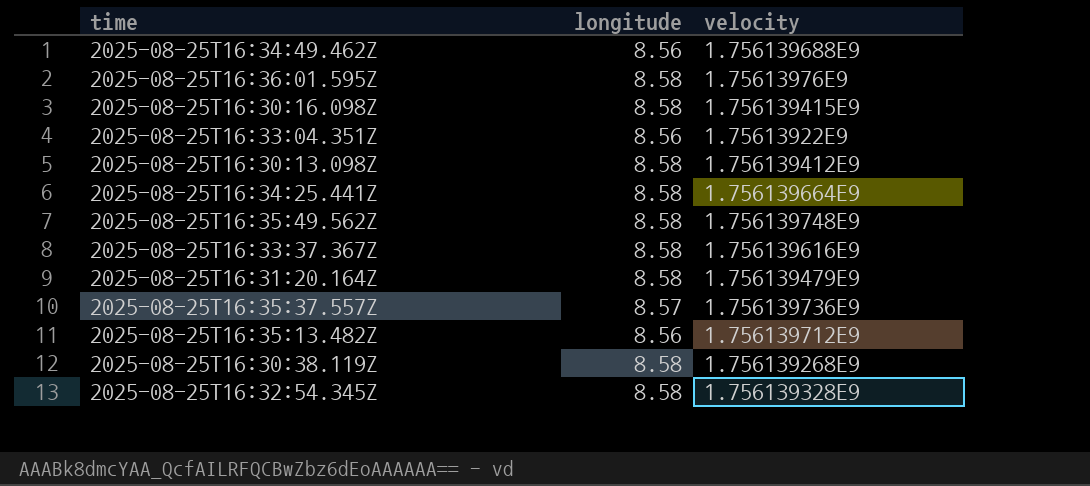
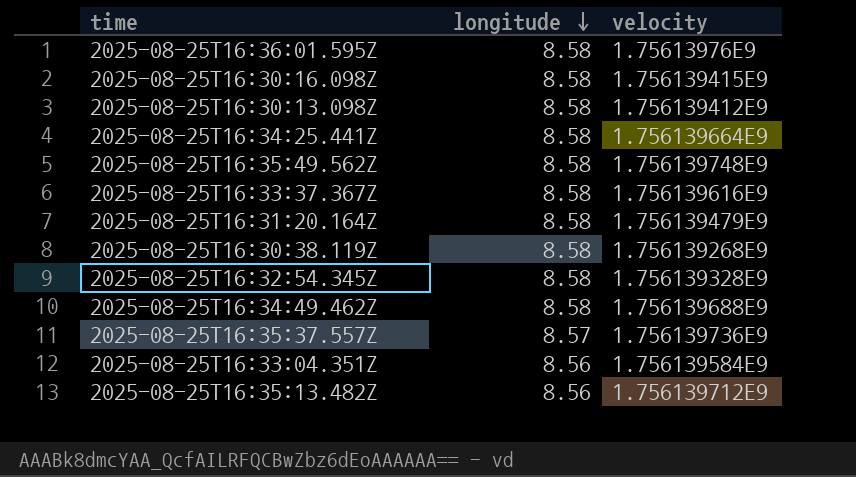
row order: none -> longitude descending
2025-08-25T16:34:49.462Z | longitude: 8.56 -> 8.58
2025-08-25T16:33:04.351Z | velocity: 1.75613922E9 -> 1.756139584E9

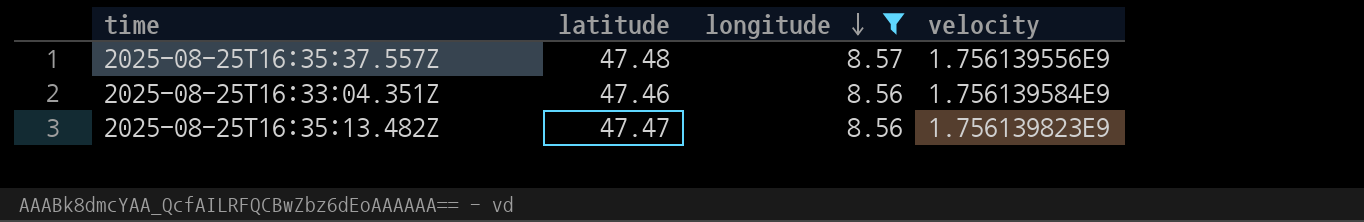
filter: none -> longitude != 8.58
column latitude | position: none -> 2
2025-08-25T16:35:37.557Z | velocity: 1.756139736E9 -> 1.756139556E9
2025-08-25T16:35:13.482Z | velocity: 1.756139712E9 -> 1.756139823E9

